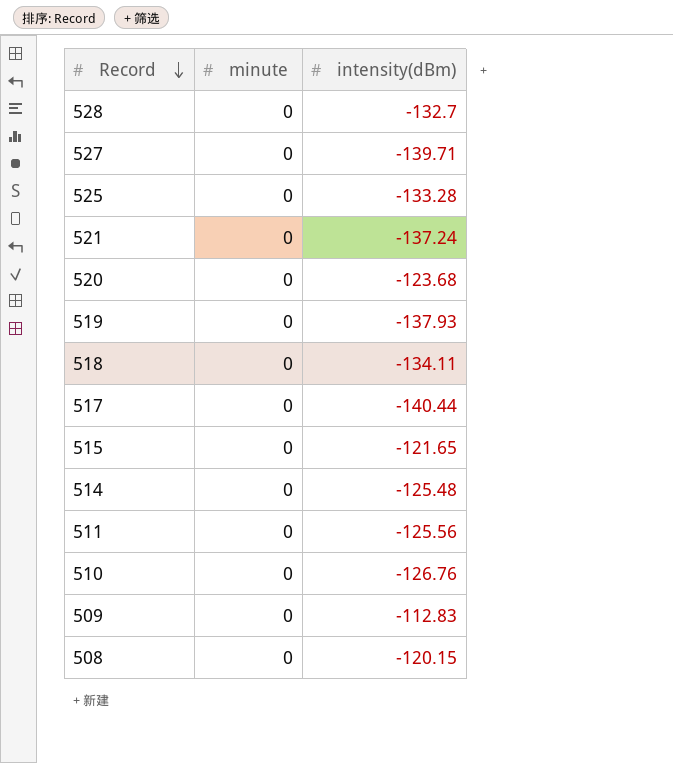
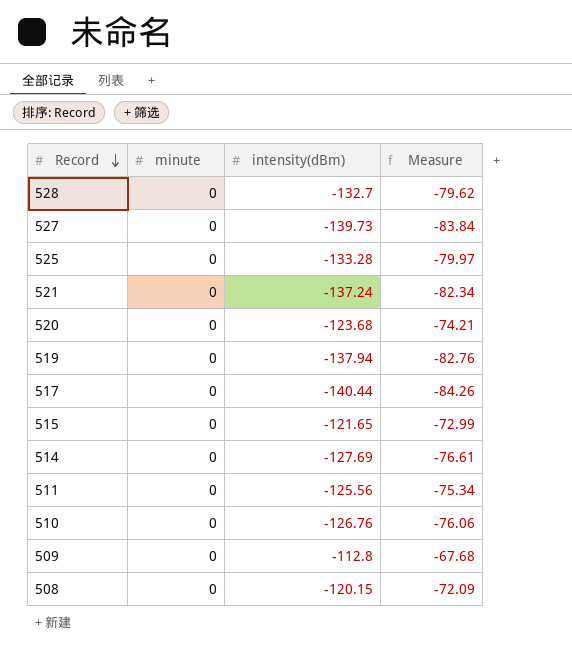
column Measure | formula: none -> [intensity(dBm)] * 0.6
row 518: 0 | -134.11 -> none
527 | intensity(dBm): -139.71 -> -139.73
519 | intensity(dBm): -137.93 -> -137.94
514 | intensity(dBm): -125.48 -> -127.69
509 | intensity(dBm): -112.83 -> -112.8

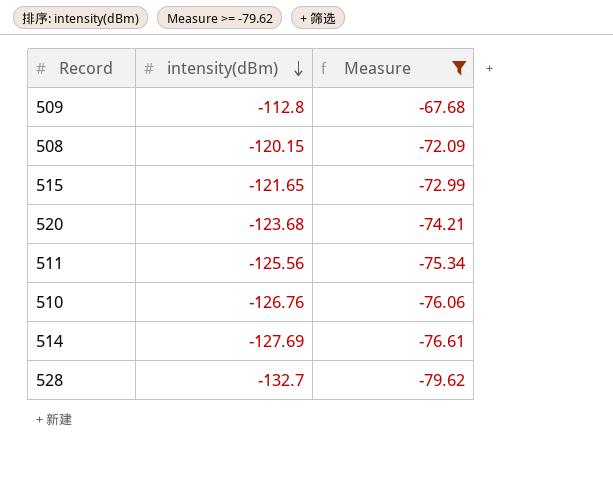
filter: none -> Measure >= -79.62
row order: Record descending -> intensity(dBm) descending
column minute | position: 2 -> none

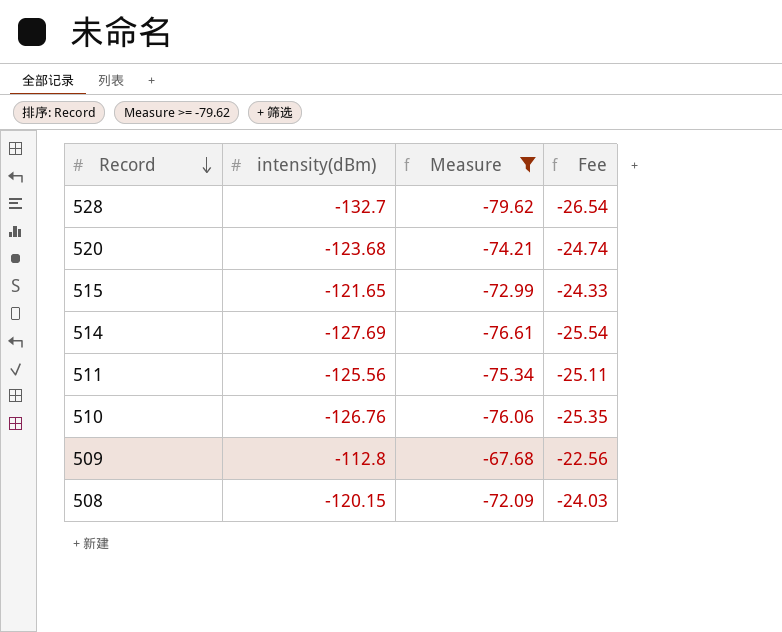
row order: intensity(dBm) descending -> Record descending
column Fee | formula: none -> [intensity(dBm)] * 0.2

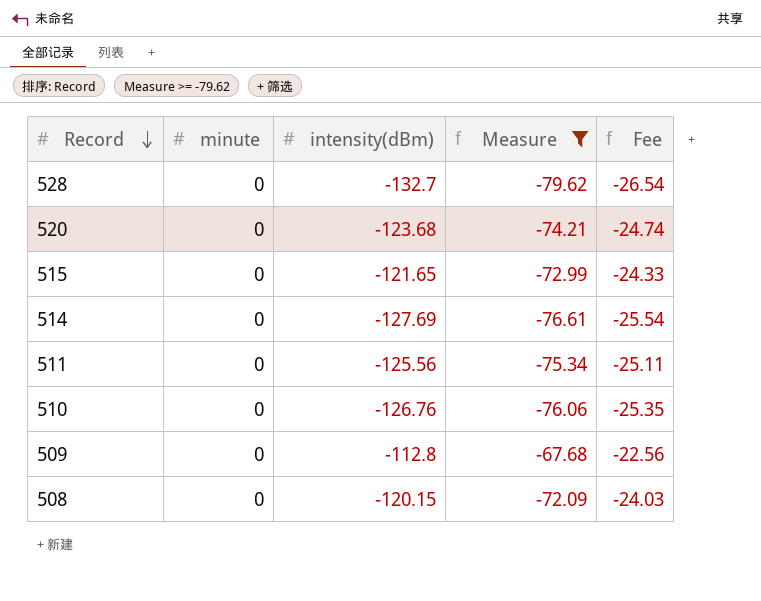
column minute | position: none -> 2

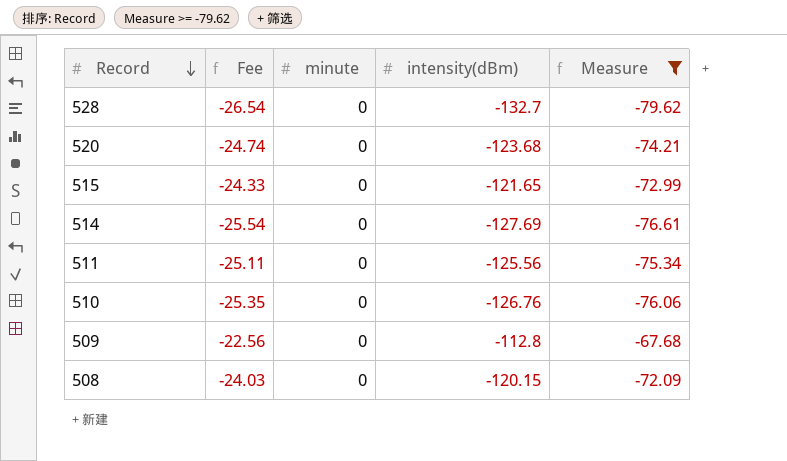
column Fee | position: 5 -> 2

